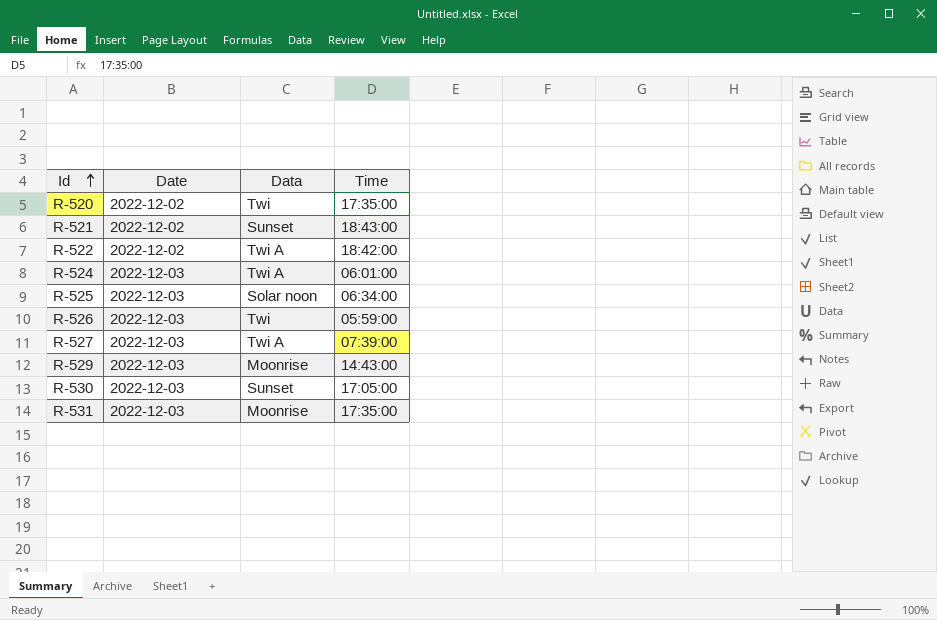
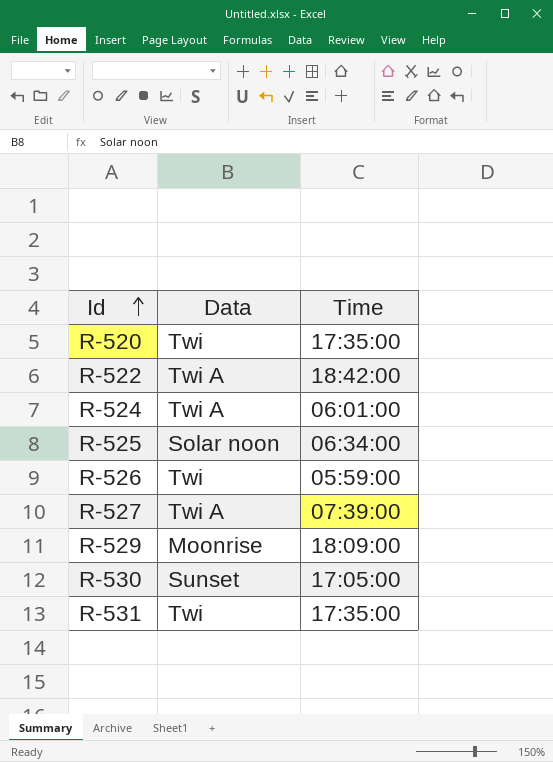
column Date | position: 2 -> none
row R-521: 2022-12-02 | Sunset | 18:43:00 -> none
R-529 | Time: 14:43:00 -> 18:09:00
R-531 | Data: Moonrise -> Twi

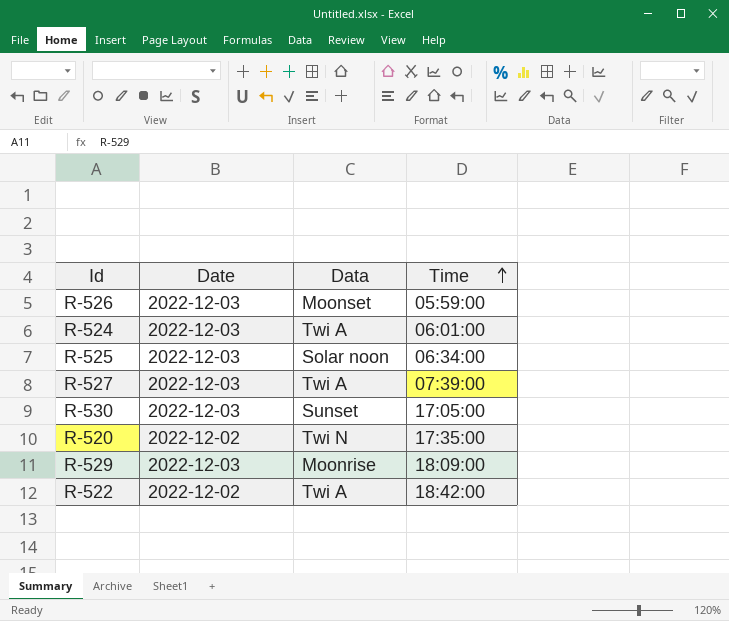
row order: Id ascending -> Time ascending
column Date | position: none -> 2
row R-531: Twi | 17:35:00 -> none
R-526 | Data: Twi -> Moonset
R-520 | Data: Twi -> Twi N

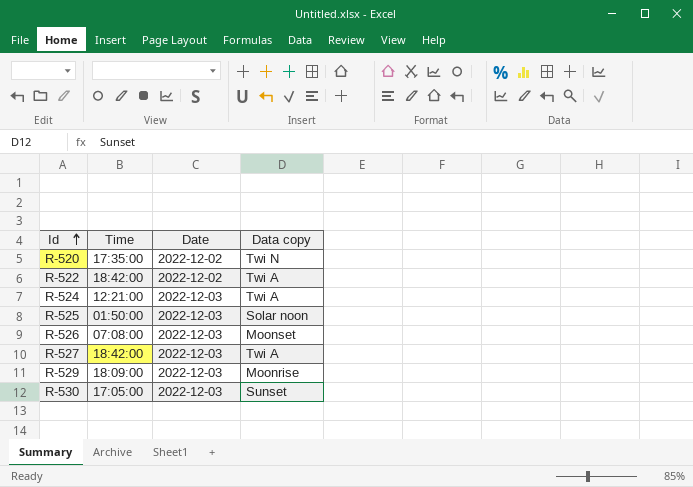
row order: Time ascending -> Id ascending
column Time | position: 4 -> 2
column name: Data -> Data copy
R-524 | Time: 06:01:00 -> 12:21:00
R-525 | Time: 06:34:00 -> 01:50:00
R-526 | Time: 05:59:00 -> 07:08:00
R-527 | Time: 07:39:00 -> 18:42:00

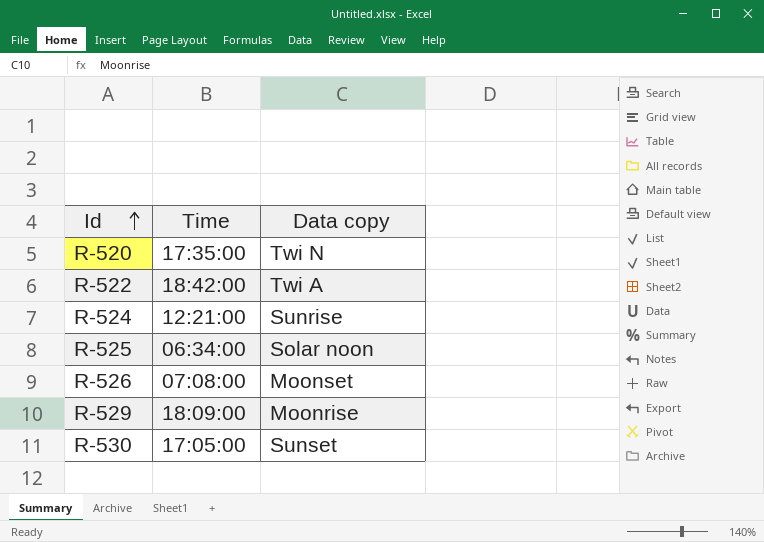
column Date | position: 3 -> none
row R-527: 18:42:00 | 2022-12-03 | Twi A -> none
R-524 | Data copy: Twi A -> Sunrise
R-525 | Time: 01:50:00 -> 06:34:00

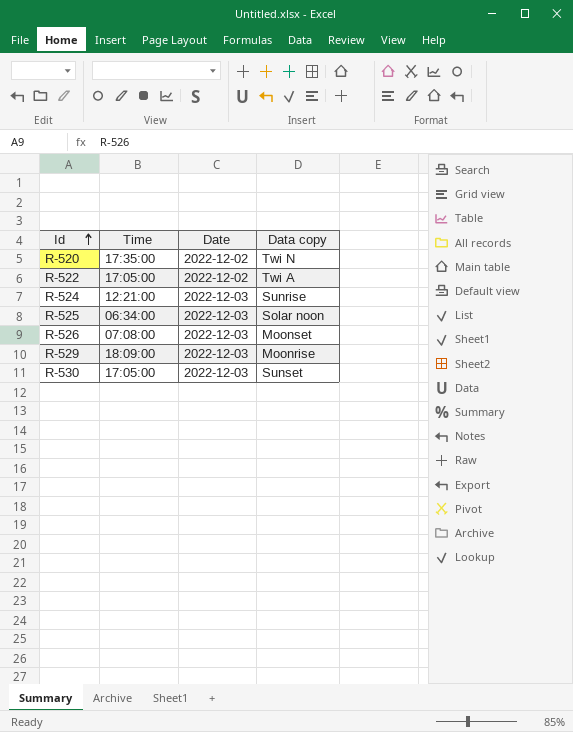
column Date | position: none -> 3
R-522 | Time: 18:42:00 -> 17:05:00

